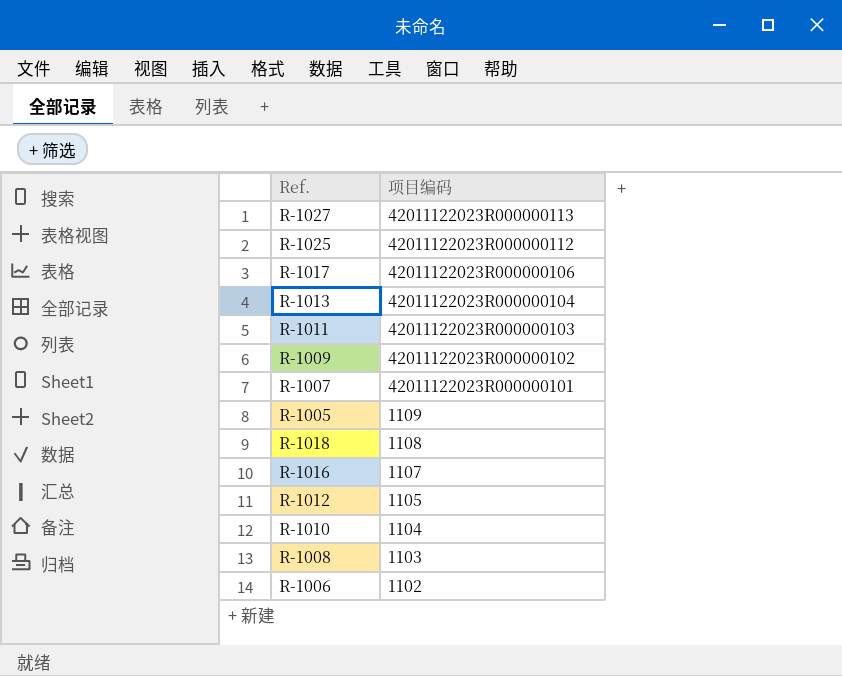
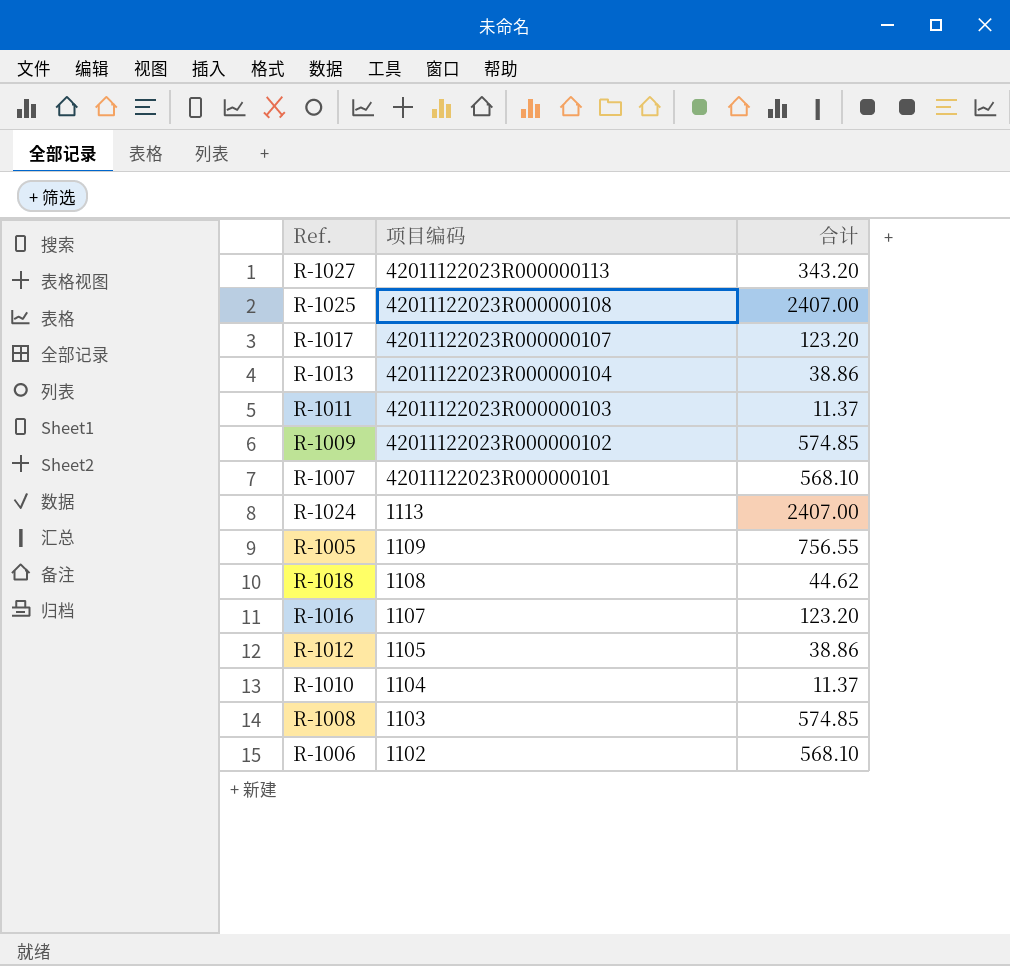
column 合计 | position: none -> 3
R-1025 | 项目编码: 42011122023R000000112 -> 42011122023R000000108
R-1017 | 项目编码: 42011122023R000000106 -> 42011122023R000000107
row R-1024: none -> 1113 | 2407.00

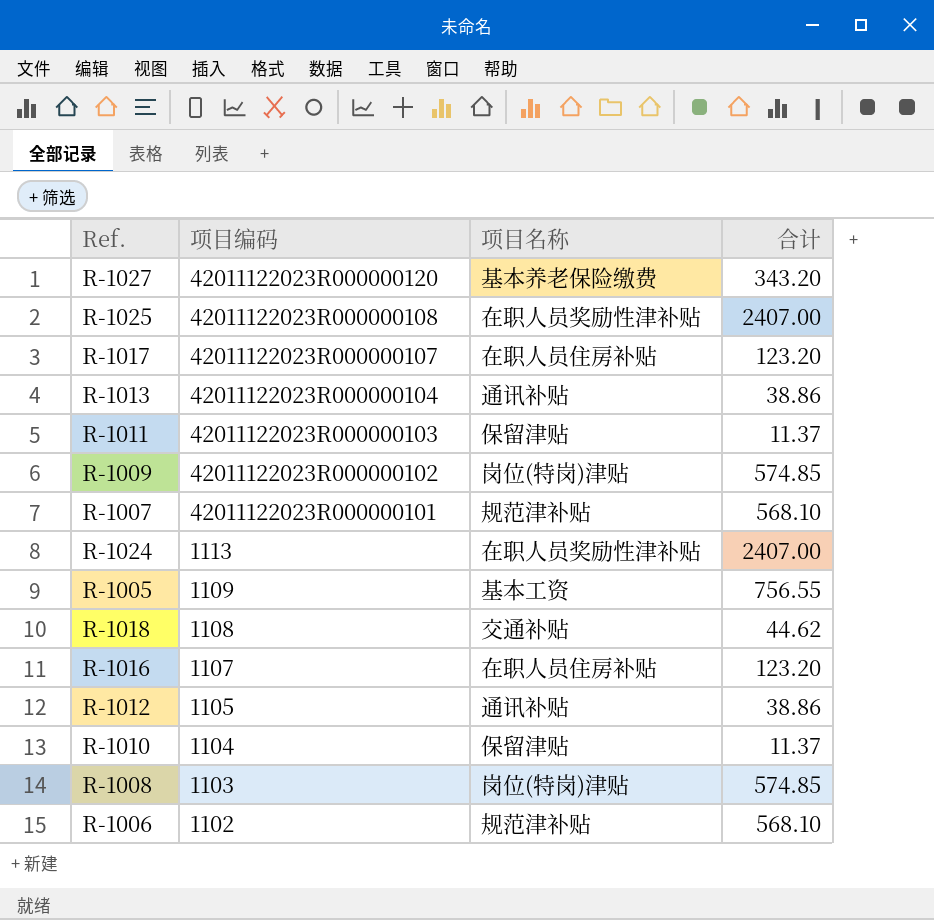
column 项目名称 | position: none -> 3
R-1027 | 项目编码: 42011122023R000000113 -> 42011122023R000000120

